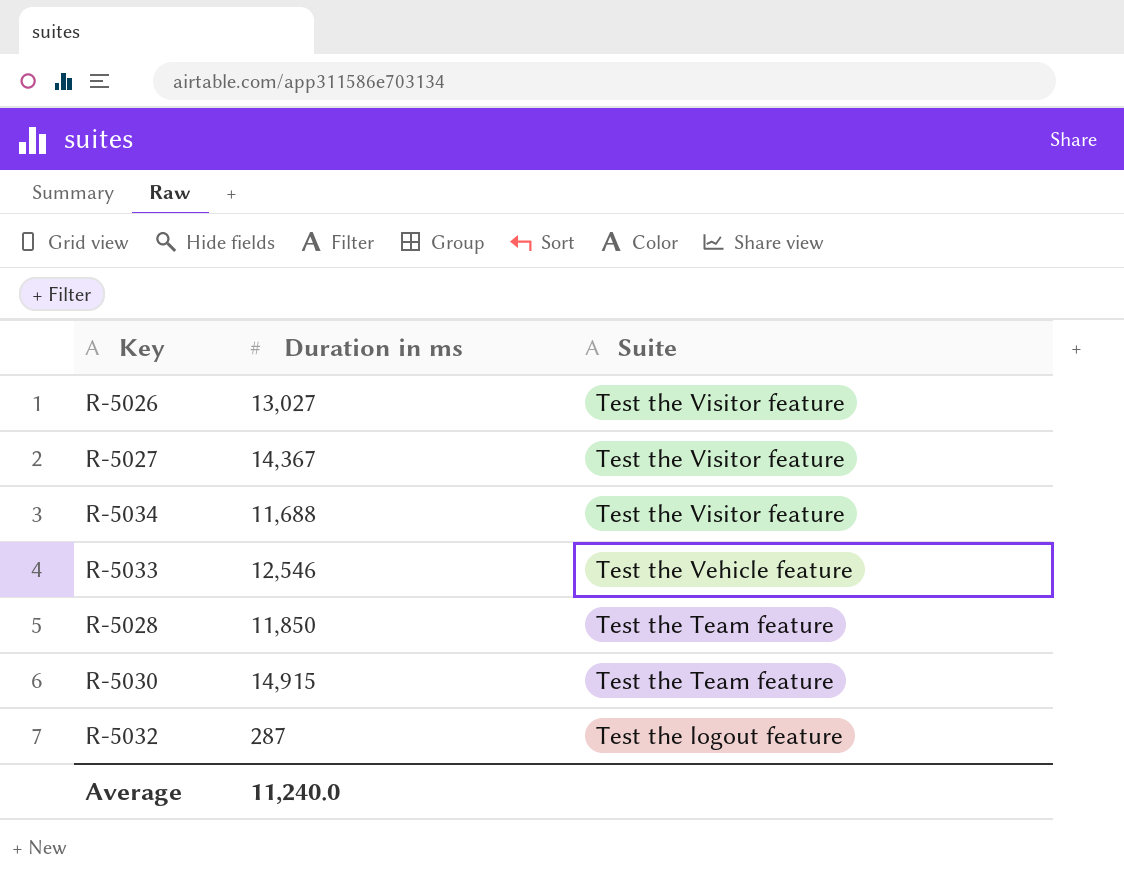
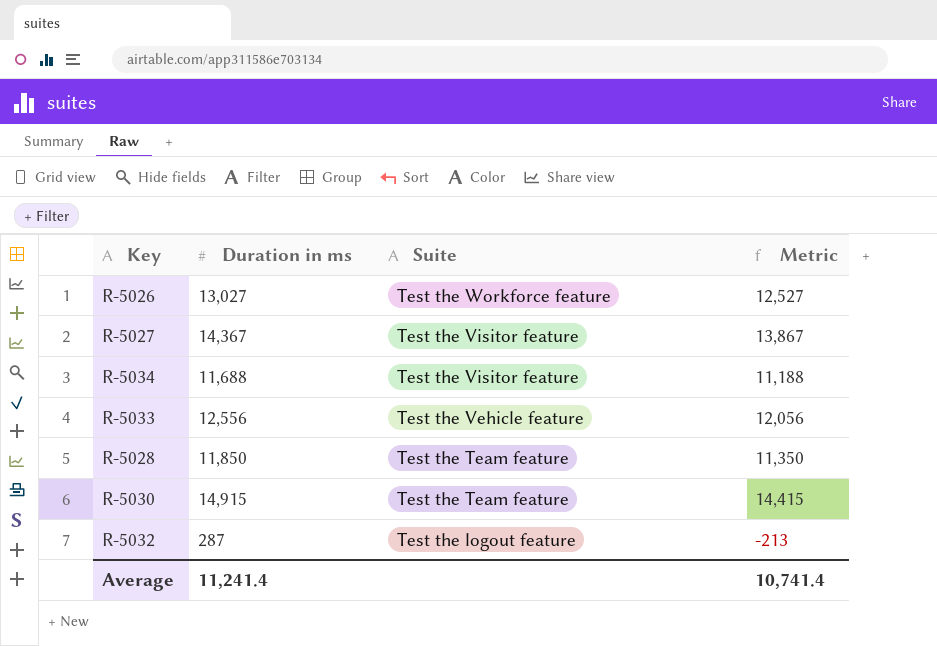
column Metric | formula: none -> [Duration in ms] - 500
R-5026 | Suite: Test the Visitor feature -> Test the Workforce feature
R-5033 | Duration in ms: 12,546 -> 12,556
Average | Duration in ms: 11,240.0 -> 11,241.4

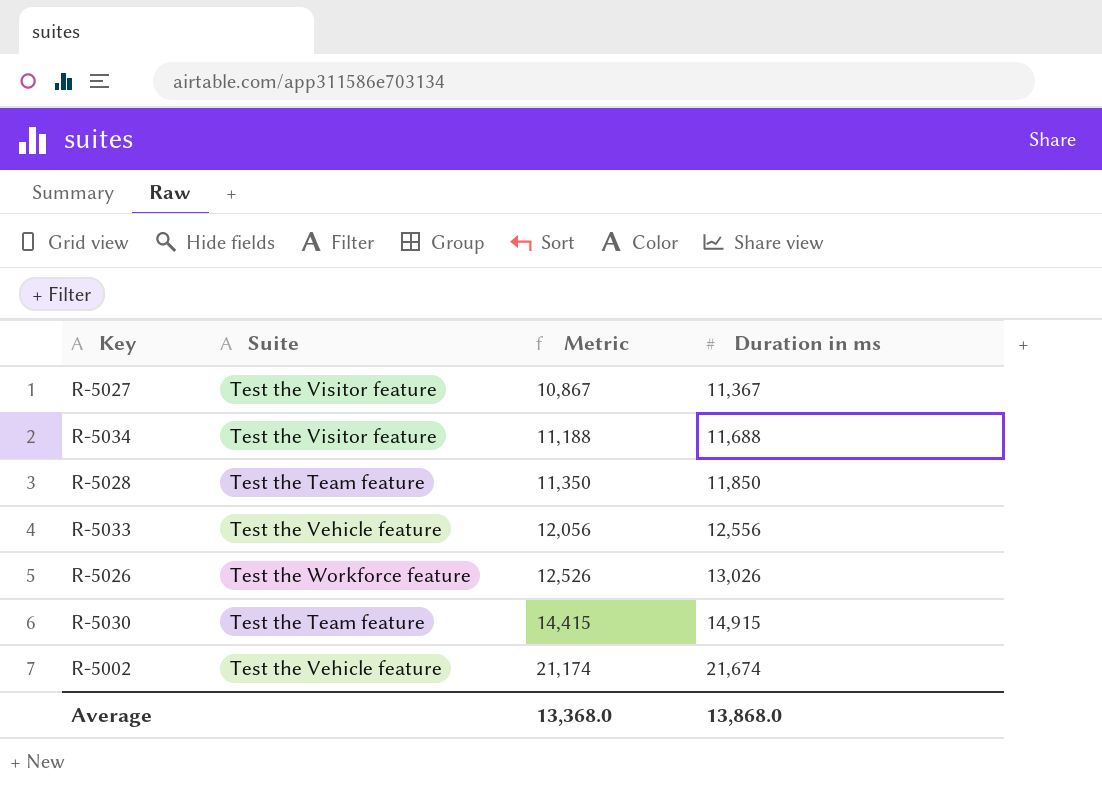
row order: Suite descending -> Metric ascending
column Duration in ms | position: 2 -> 4
row R-5032: 287 | Test the logout feature | -213 -> none
R-5027 | Metric: 13,867 -> 10,867
R-5027 | Duration in ms: 14,367 -> 11,367
R-5026 | Metric: 12,527 -> 12,526
R-5026 | Duration in ms: 13,027 -> 13,026
row R-5002: none -> Test the Vehicle feature | 21,174 | 21,674
Average | Metric: 10,741.4 -> 13,368.0
Average | Duration in ms: 11,241.4 -> 13,868.0

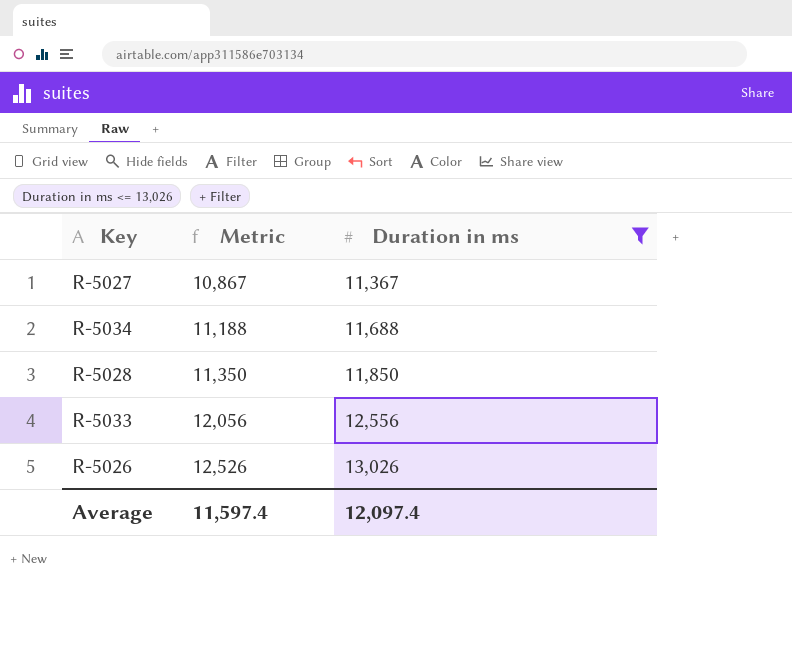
filter: none -> Duration in ms <= 13,026
column Suite | position: 2 -> none
Average | Metric: 13,368.0 -> 11,597.4
Average | Duration in ms: 13,868.0 -> 12,097.4

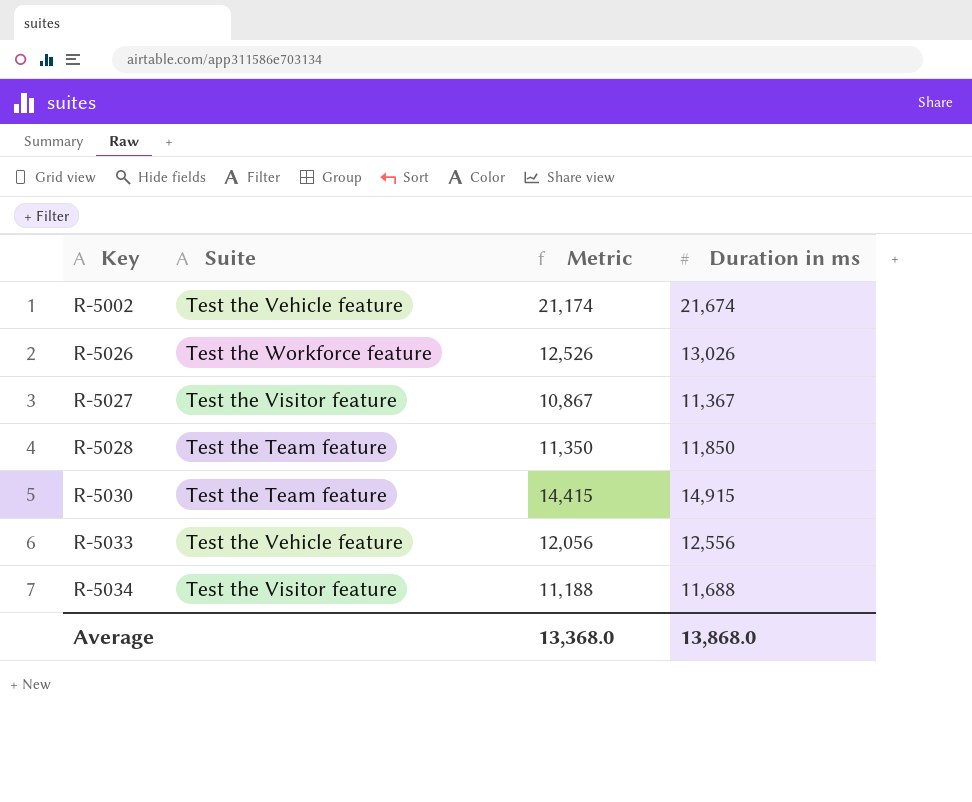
filter: Duration in ms <= 13,026 -> none
row order: Metric ascending -> Key ascending
column Suite | position: none -> 2
Average | Metric: 11,597.4 -> 13,368.0
Average | Duration in ms: 12,097.4 -> 13,868.0

